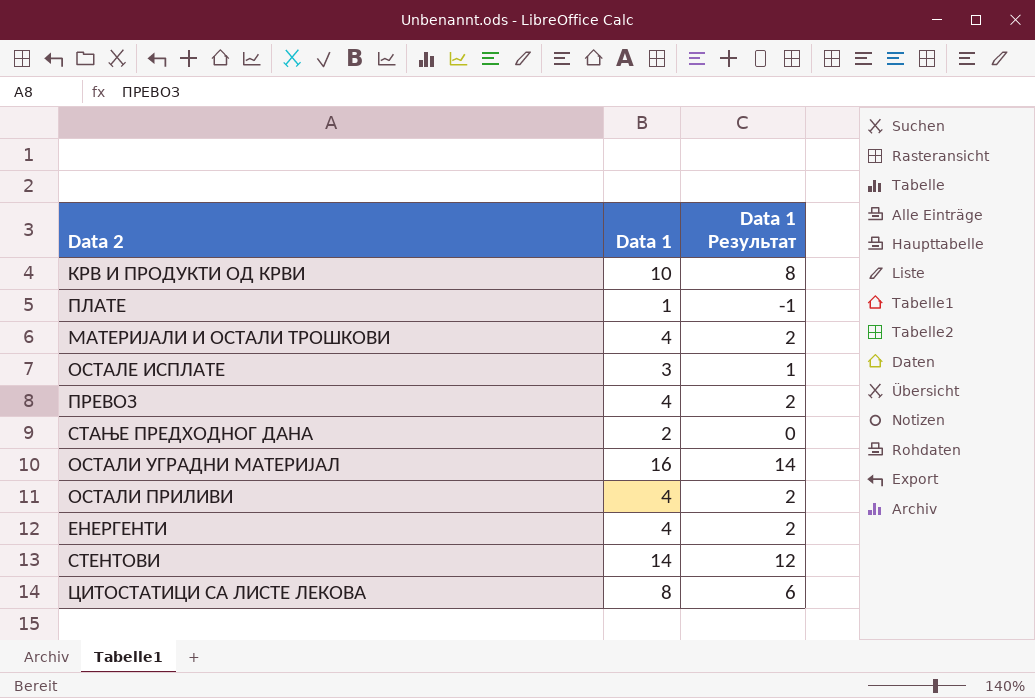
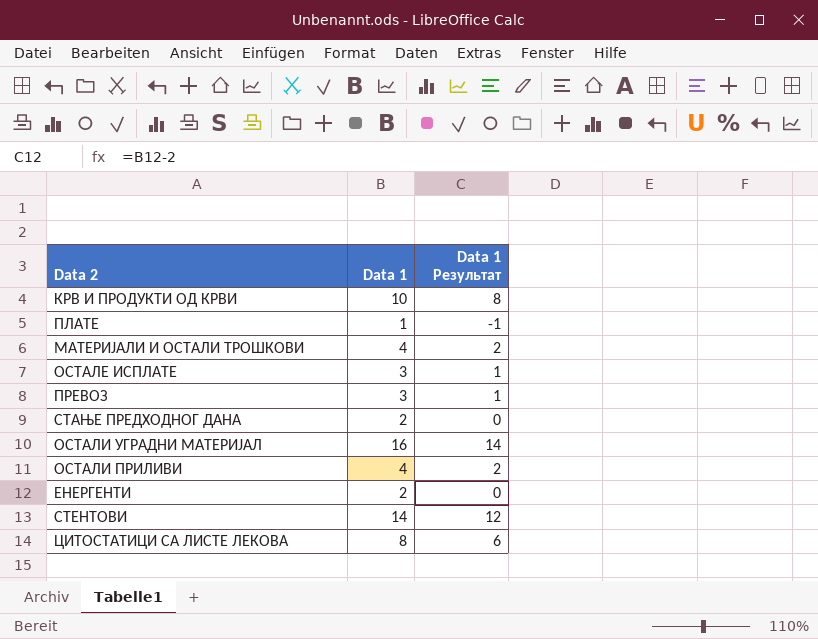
ПРЕВОЗ | Data 1: 4 -> 3
ПРЕВОЗ | Data 1 Результат: 2 -> 1
ЕНЕРГЕНТИ | Data 1: 4 -> 2
ЕНЕРГЕНТИ | Data 1 Результат: 2 -> 0

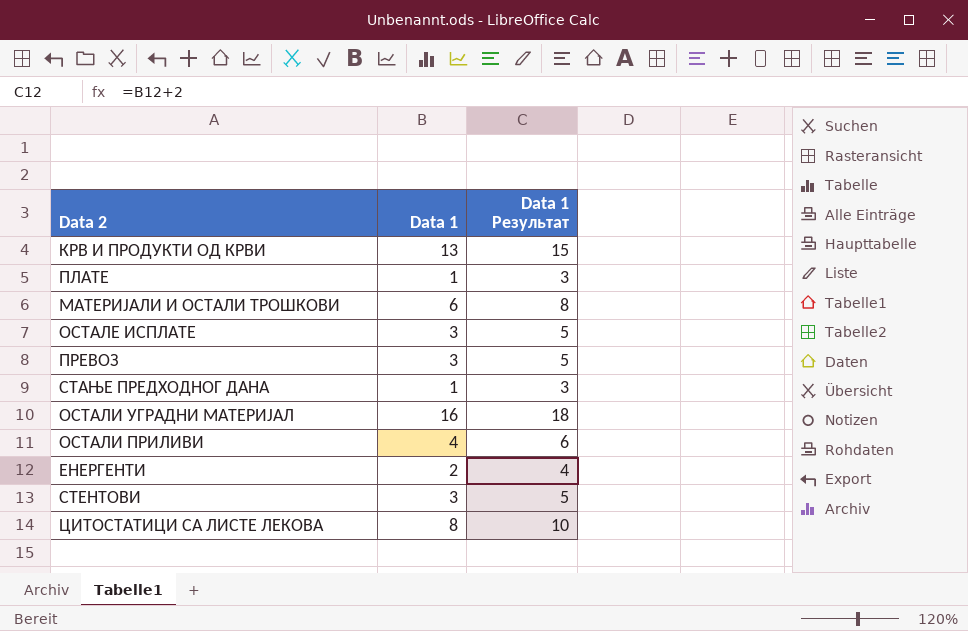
column Data 1 Результат | formula: [Data 1] - 2 -> [Data 1] + 2
КРВ И ПРОДУКТИ ОД КРВИ | Data 1: 10 -> 13
МАТЕРИЈАЛИ И ОСТАЛИ ТРОШКОВИ | Data 1: 4 -> 6
СТАЊЕ ПРЕДХОДНОГ ДАНА | Data 1: 2 -> 1
СТЕНТОВИ | Data 1: 14 -> 3

